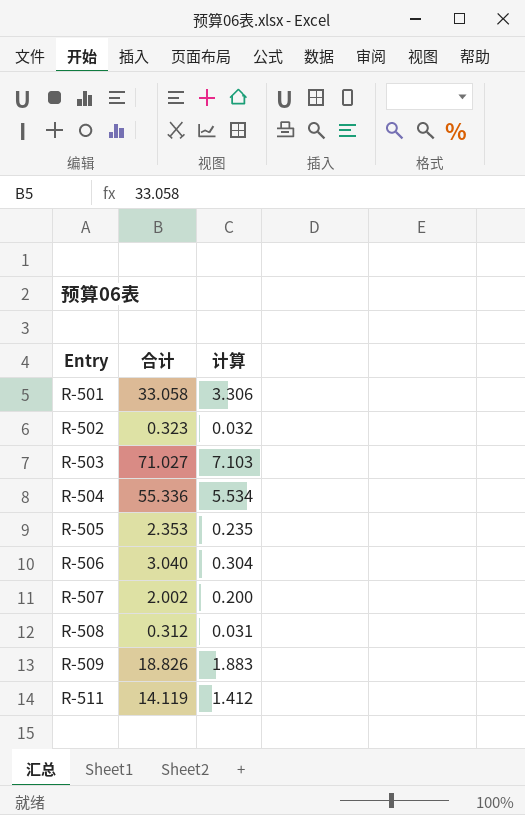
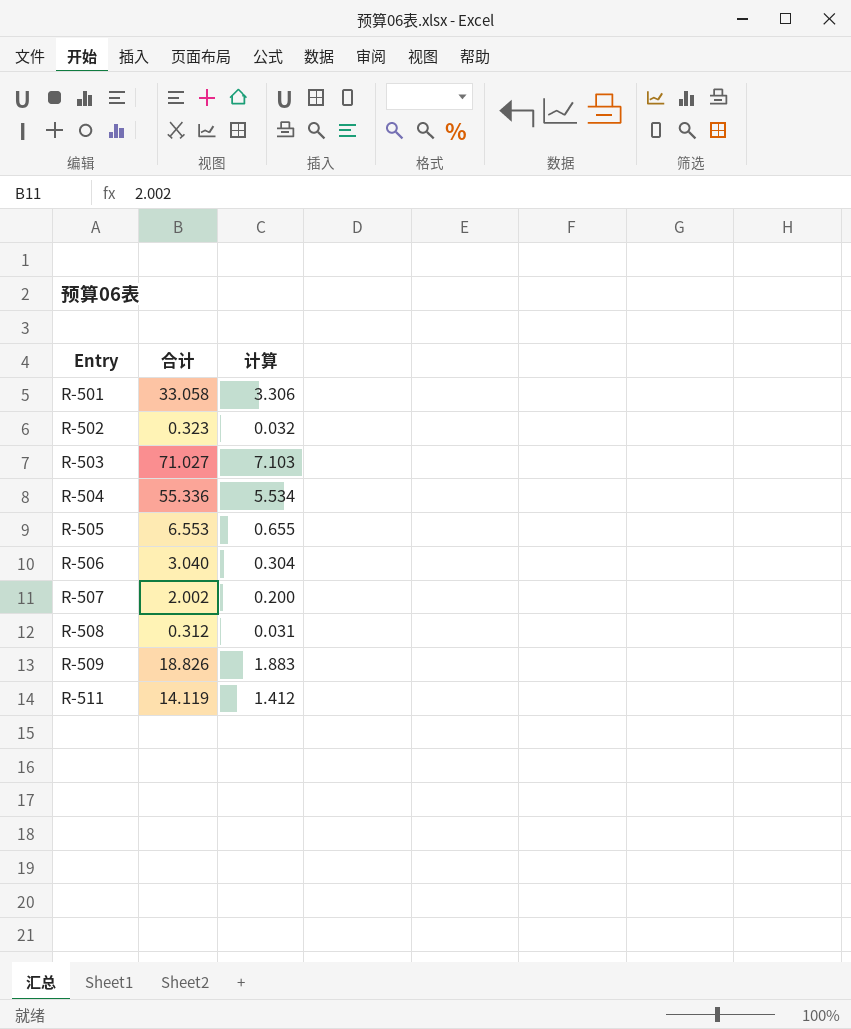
R-505 | 合计: 2.353 -> 6.553
R-505 | 计算: 0.235 -> 0.655

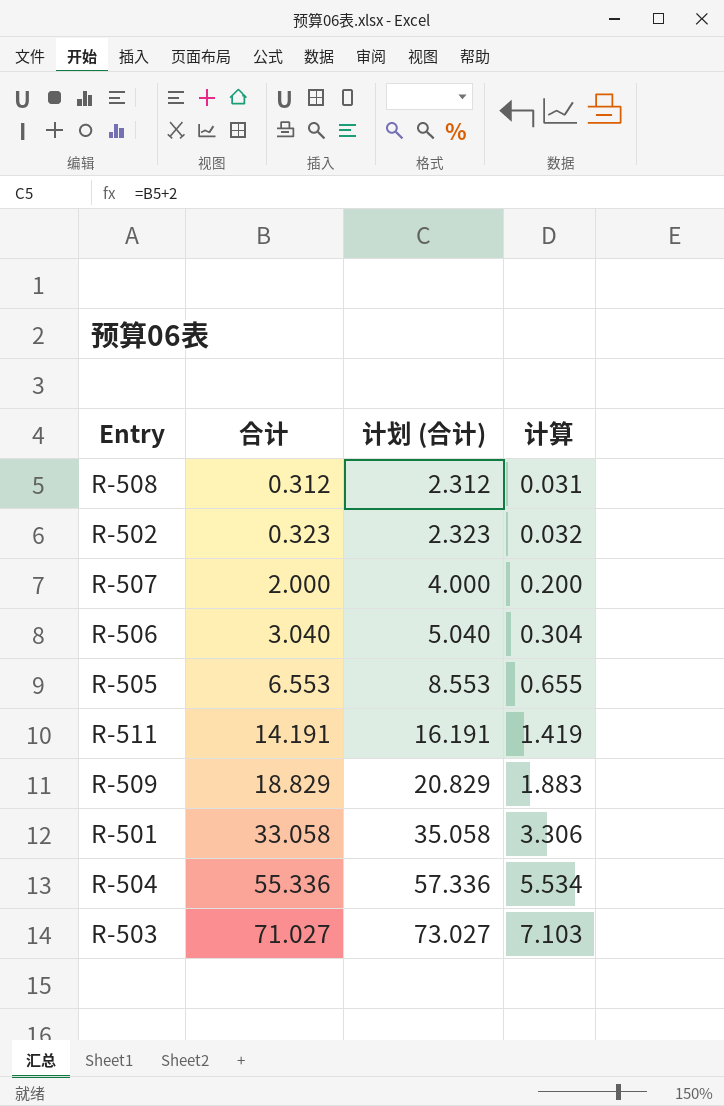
row order: Entry ascending -> 合计 ascending
column 计划 (合计) | formula: none -> [合计] + 2
R-507 | 合计: 2.002 -> 2.000
R-511 | 合计: 14.119 -> 14.191
R-511 | 计算: 1.412 -> 1.419
R-509 | 合计: 18.826 -> 18.829

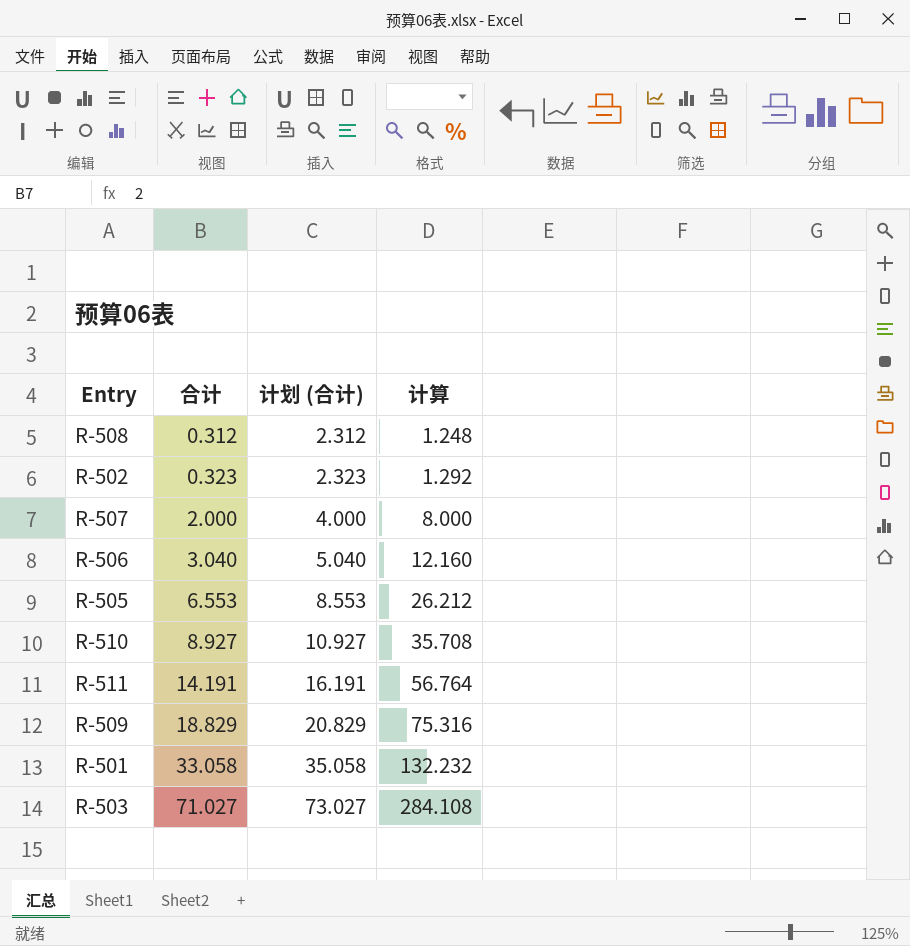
column 计算 | formula: [合计] * 0.1 -> [合计] * 4
row R-504: 55.336 | 57.336 | 5.534 -> none
row R-510: none -> 8.927 | 10.927 | 35.708

